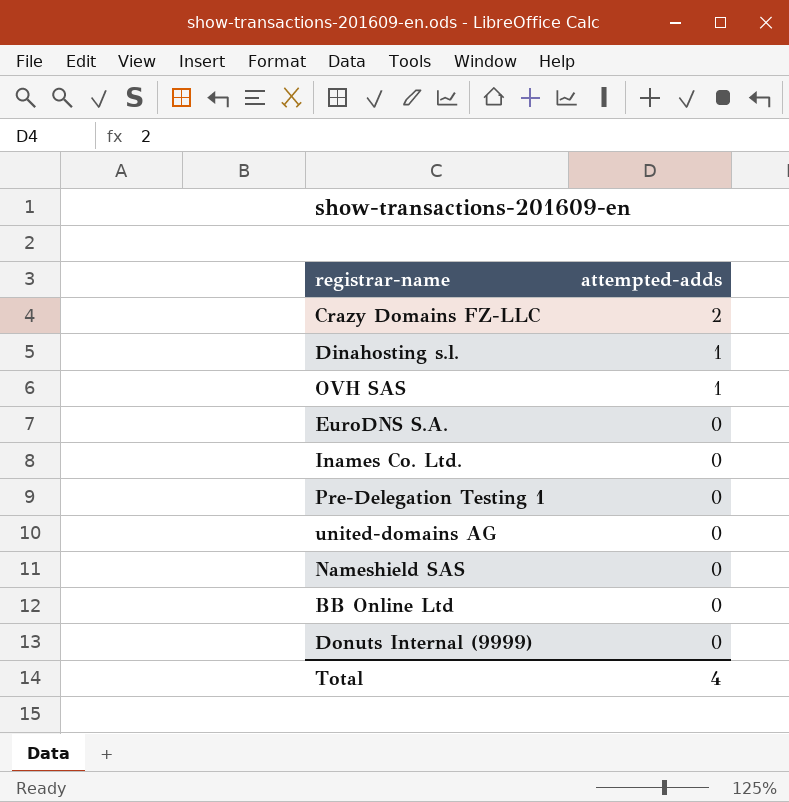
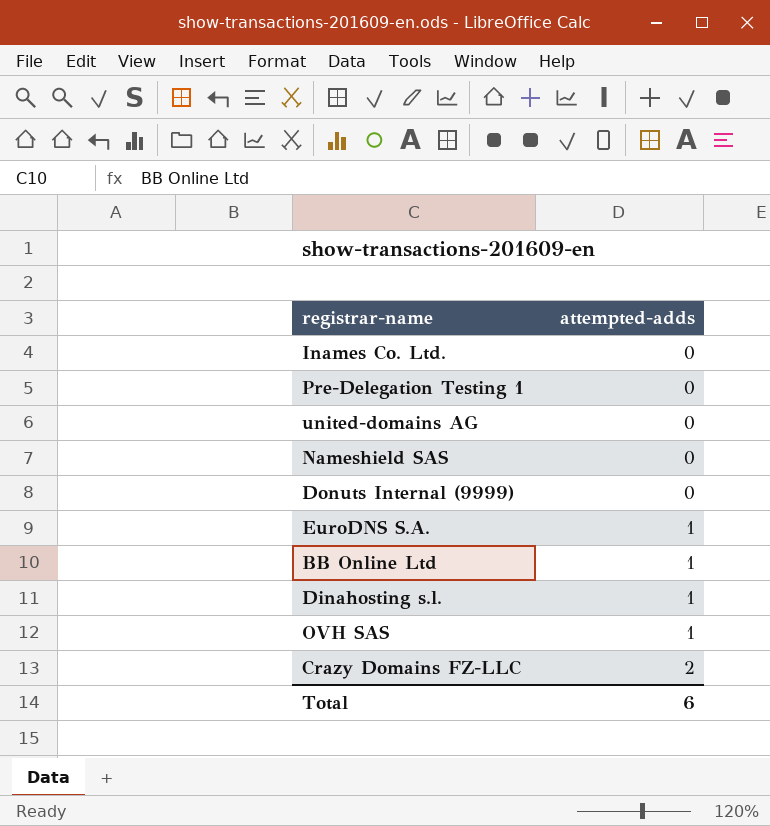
row order: attempted-adds descending -> attempted-adds ascending
EuroDNS S.A. | attempted-adds: 0 -> 1
BB Online Ltd | attempted-adds: 0 -> 1
Total | attempted-adds: 4 -> 6

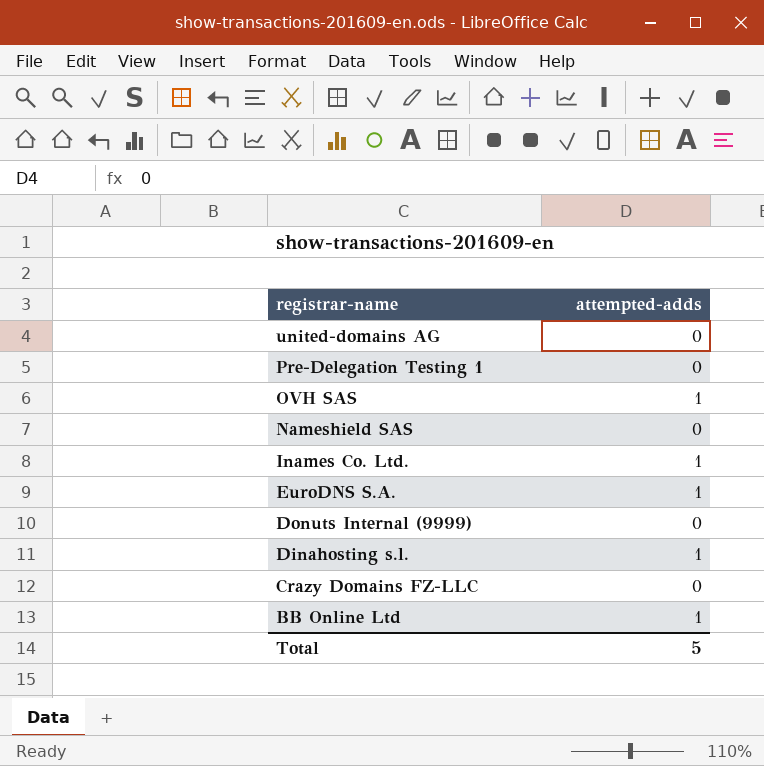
row order: attempted-adds ascending -> registrar-name descending
Inames Co. Ltd. | attempted-adds: 0 -> 1
Crazy Domains FZ-LLC | attempted-adds: 2 -> 0
Total | attempted-adds: 6 -> 5

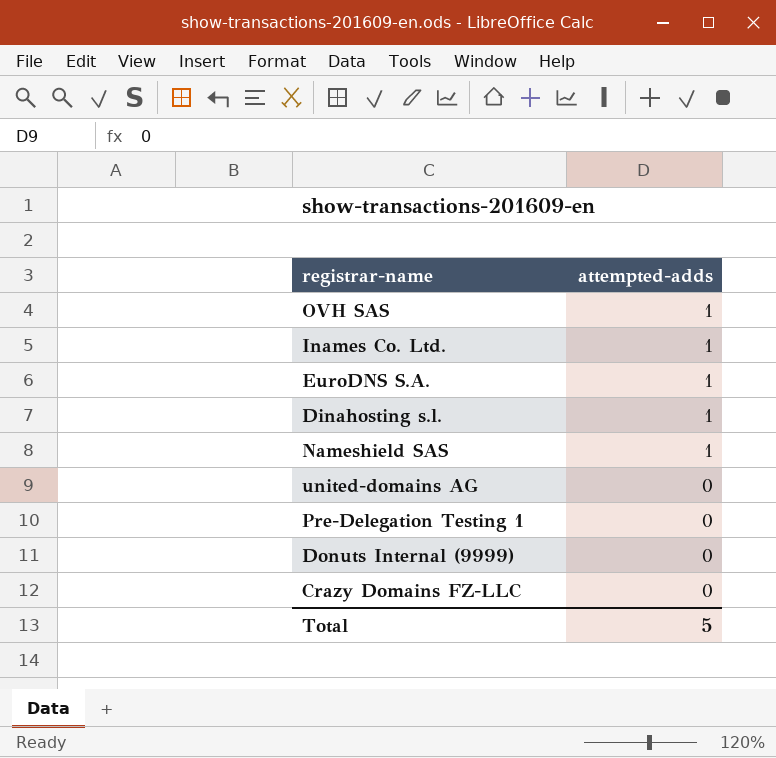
row order: registrar-name descending -> attempted-adds descending
row BB Online Ltd: 1 -> none
Nameshield SAS | attempted-adds: 0 -> 1

